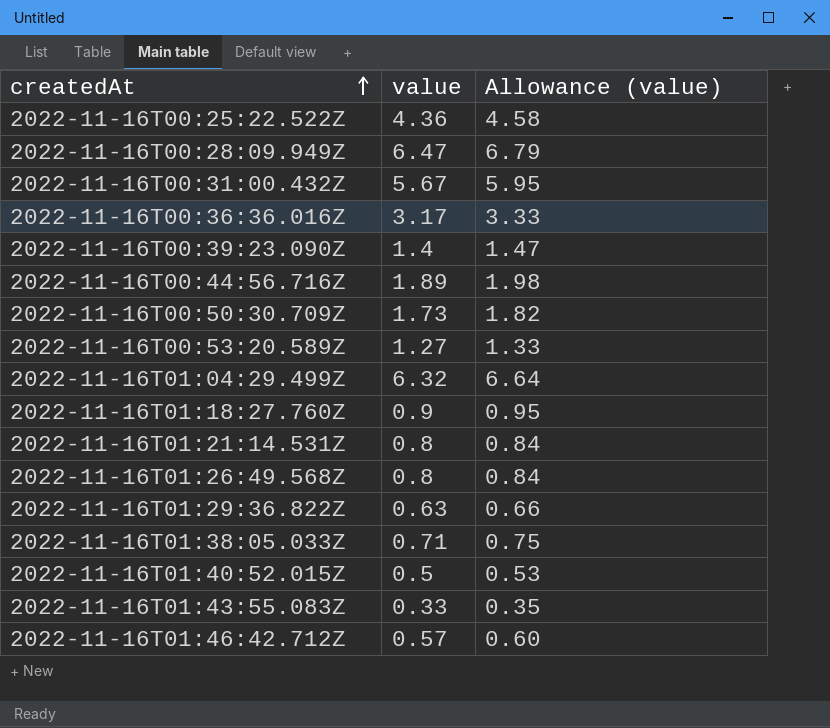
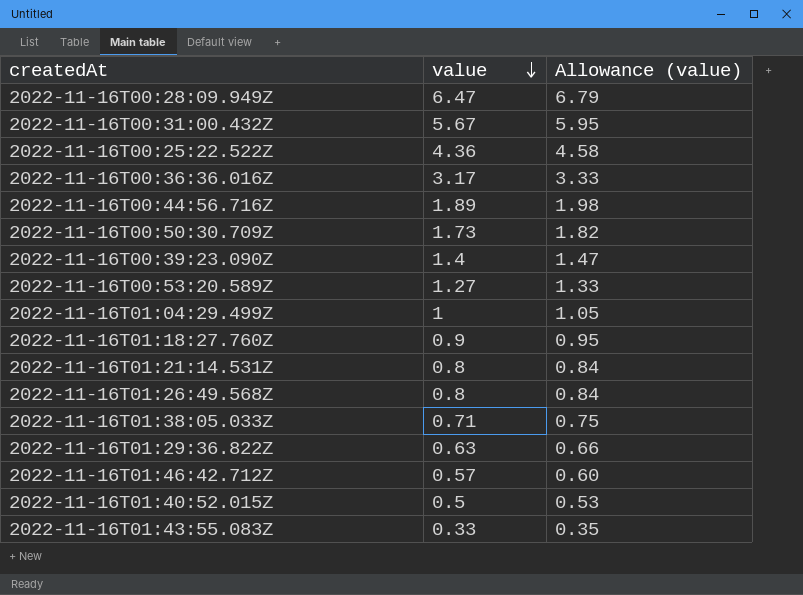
row order: createdAt ascending -> value descending
2022-11-16T01:04:29.499Z | value: 6.32 -> 1
2022-11-16T01:04:29.499Z | Allowance (value): 6.64 -> 1.05

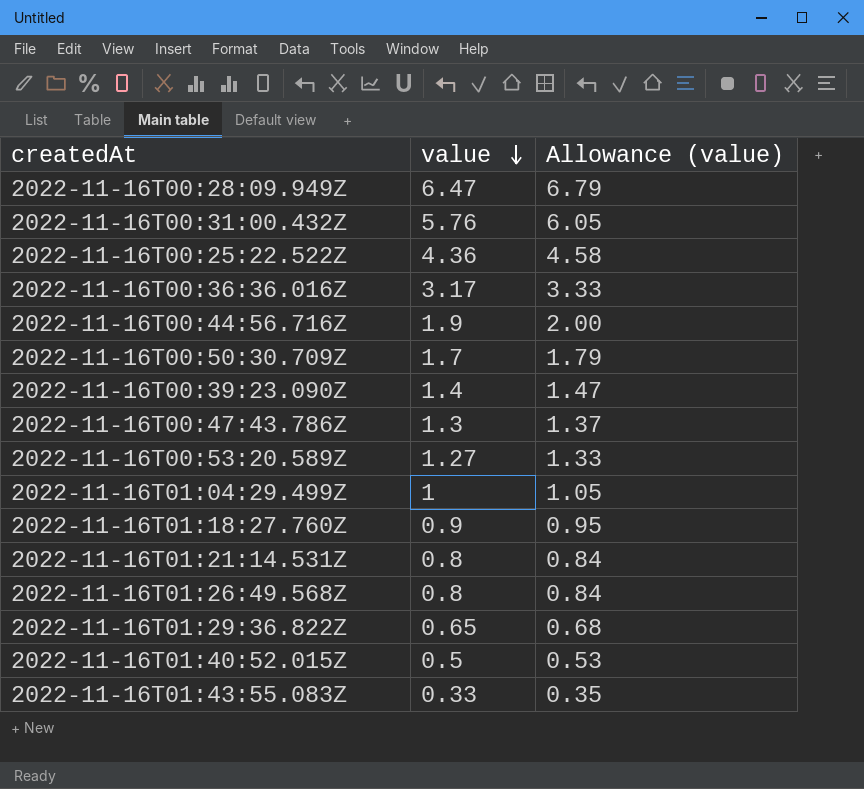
row 2022-11-16T01:38:05.033Z: 0.71 | 0.75 -> none
row 2022-11-16T01:46:42.712Z: 0.57 | 0.60 -> none
2022-11-16T00:31:00.432Z | value: 5.67 -> 5.76
2022-11-16T00:31:00.432Z | Allowance (value): 5.95 -> 6.05
2022-11-16T00:44:56.716Z | value: 1.89 -> 1.9
2022-11-16T00:44:56.716Z | Allowance (value): 1.98 -> 2.00
2022-11-16T00:50:30.709Z | value: 1.73 -> 1.7
2022-11-16T00:50:30.709Z | Allowance (value): 1.82 -> 1.79
row 2022-11-16T00:47:43.786Z: none -> 1.3 | 1.37
2022-11-16T01:29:36.822Z | value: 0.63 -> 0.65
2022-11-16T01:29:36.822Z | Allowance (value): 0.66 -> 0.68

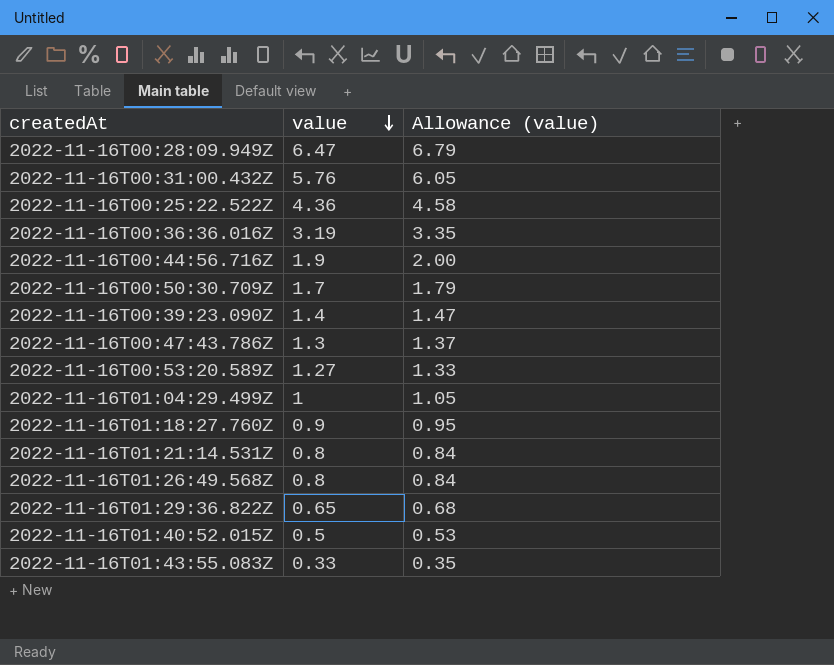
2022-11-16T00:36:36.016Z | value: 3.17 -> 3.19
2022-11-16T00:36:36.016Z | Allowance (value): 3.33 -> 3.35

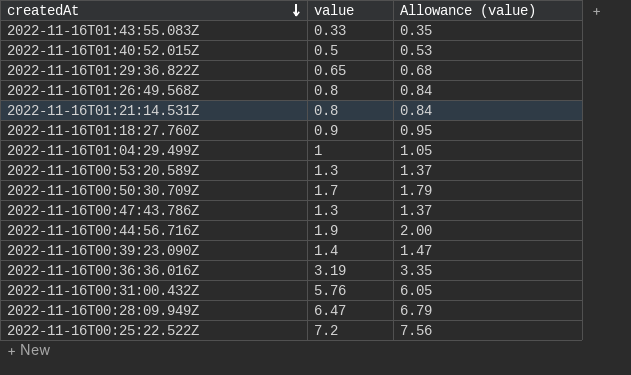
row order: value descending -> createdAt descending
2022-11-16T00:53:20.589Z | value: 1.27 -> 1.3
2022-11-16T00:53:20.589Z | Allowance (value): 1.33 -> 1.37
2022-11-16T00:25:22.522Z | value: 4.36 -> 7.2
2022-11-16T00:25:22.522Z | Allowance (value): 4.58 -> 7.56

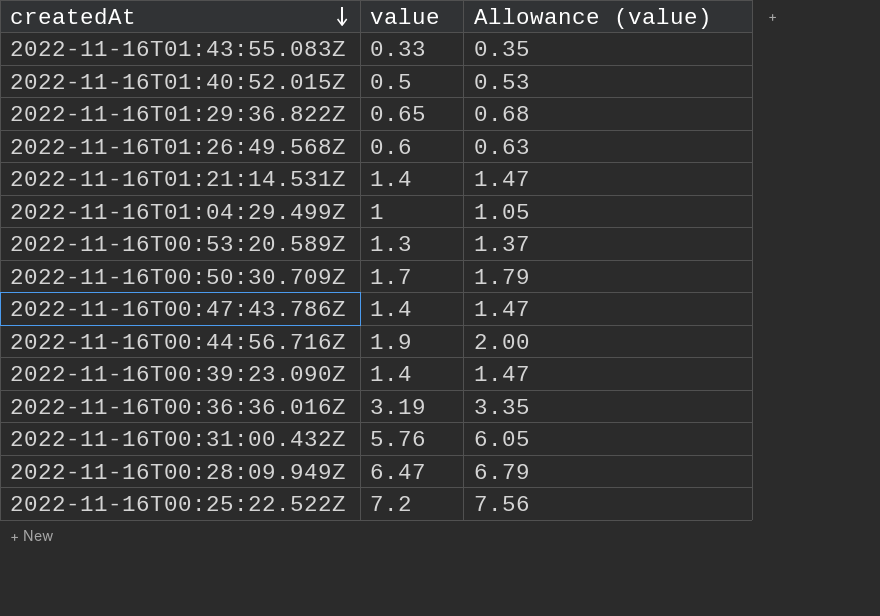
row 2022-11-16T01:18:27.760Z: 0.9 | 0.95 -> none
2022-11-16T01:26:49.568Z | value: 0.8 -> 0.6
2022-11-16T01:26:49.568Z | Allowance (value): 0.84 -> 0.63
2022-11-16T01:21:14.531Z | value: 0.8 -> 1.4
2022-11-16T01:21:14.531Z | Allowance (value): 0.84 -> 1.47
2022-11-16T00:47:43.786Z | value: 1.3 -> 1.4
2022-11-16T00:47:43.786Z | Allowance (value): 1.37 -> 1.47

